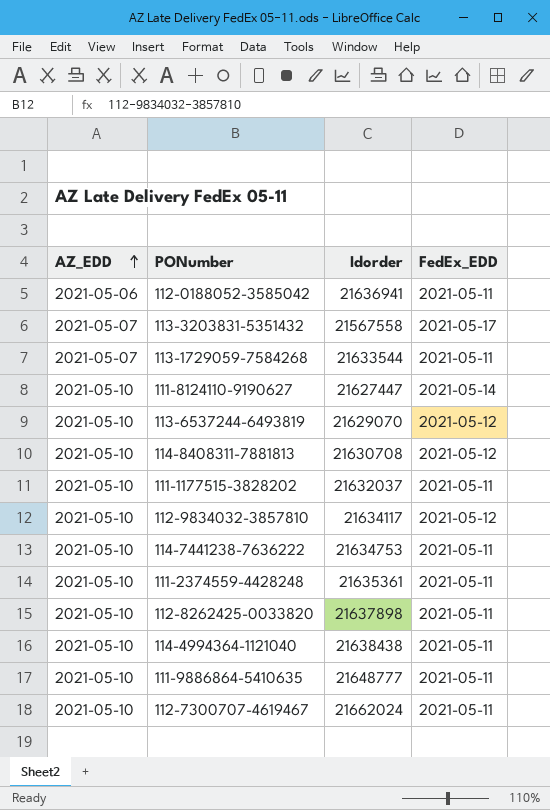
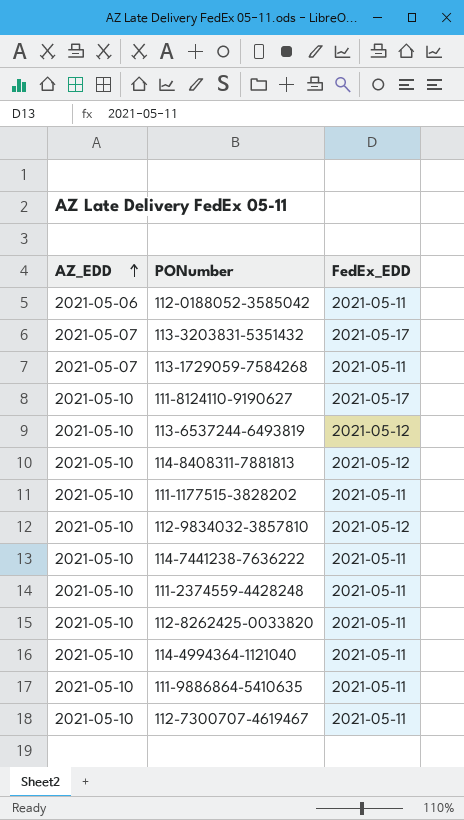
column Idorder | position: 3 -> none
111-8124110-9190627 | FedEx_EDD: 2021-05-14 -> 2021-05-17

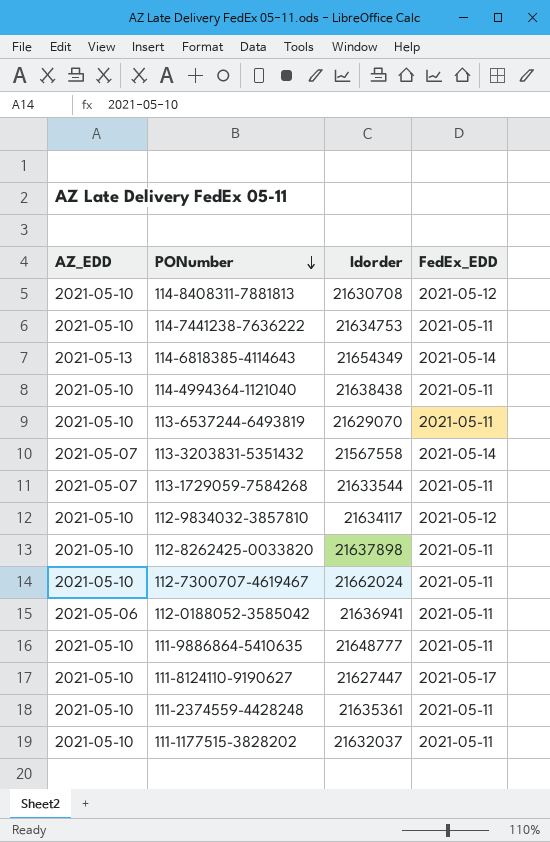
row order: AZ_EDD ascending -> PONumber descending
column Idorder | position: none -> 3
row 114-6818385-4114643: none -> 2021-05-13 | 21654349 | 2021-05-14
113-6537244-6493819 | FedEx_EDD: 2021-05-12 -> 2021-05-11
113-3203831-5351432 | FedEx_EDD: 2021-05-17 -> 2021-05-14

